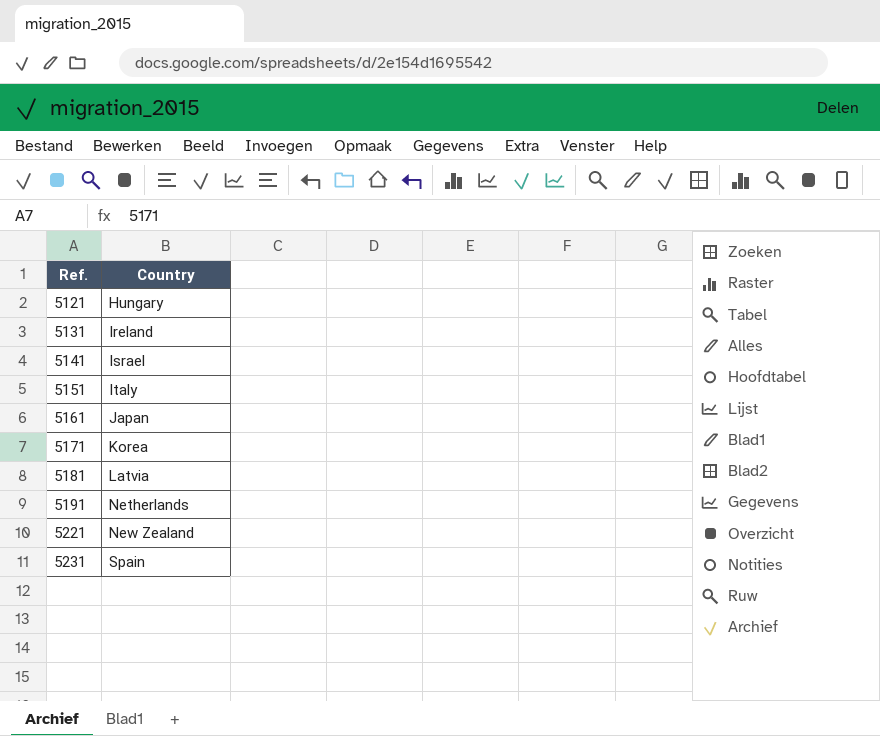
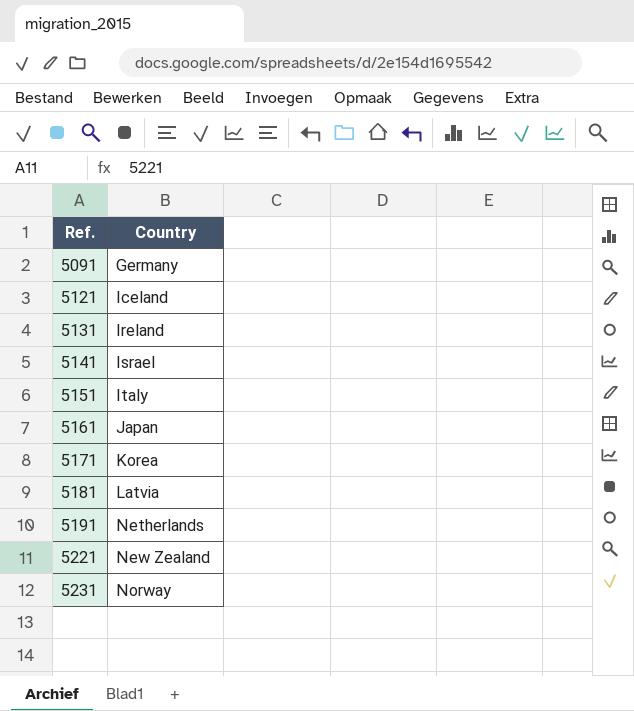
row 5091: none -> Germany
5121 | Country: Hungary -> Iceland
5231 | Country: Spain -> Norway

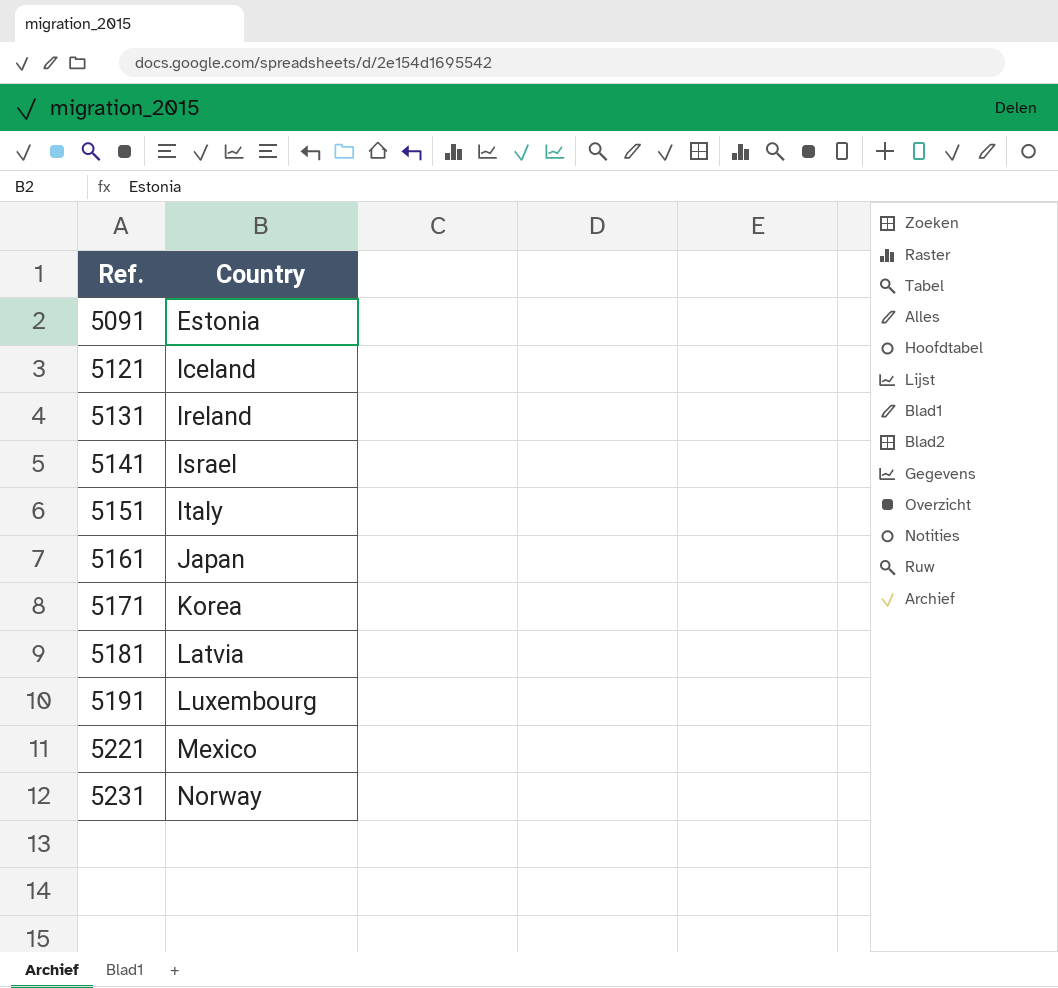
5091 | Country: Germany -> Estonia
5191 | Country: Netherlands -> Luxembourg
5221 | Country: New Zealand -> Mexico

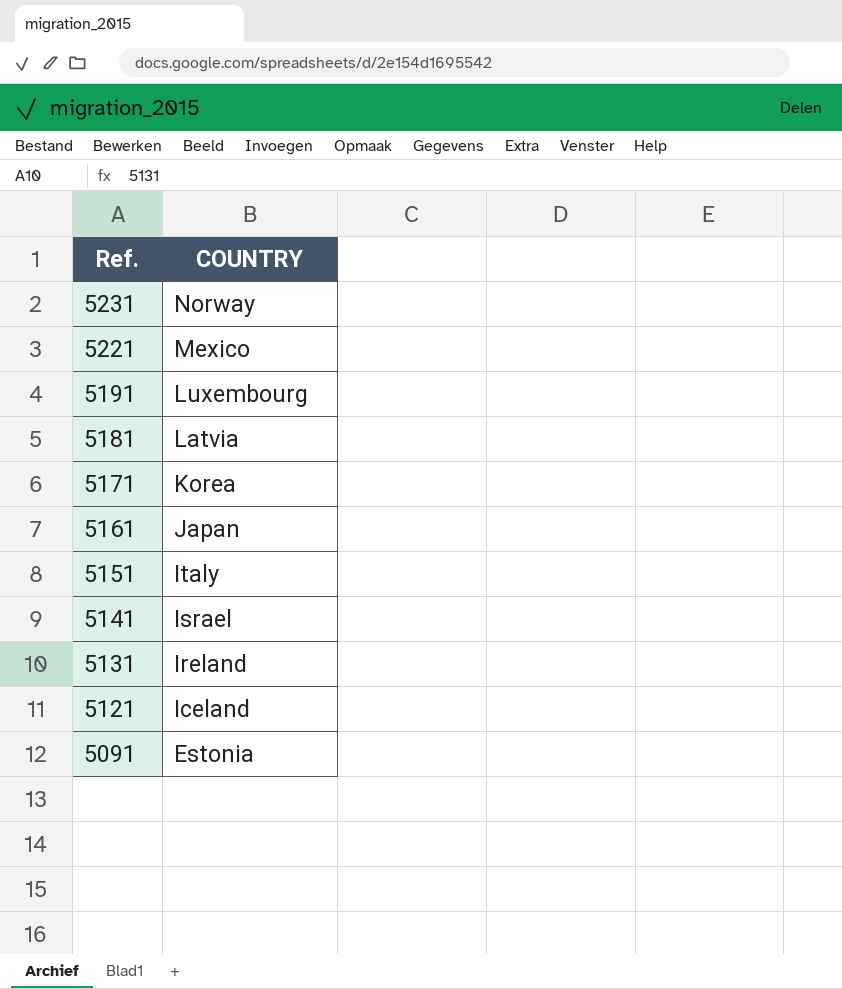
row order: Ref. ascending -> Ref. descending
column name: Country -> COUNTRY

